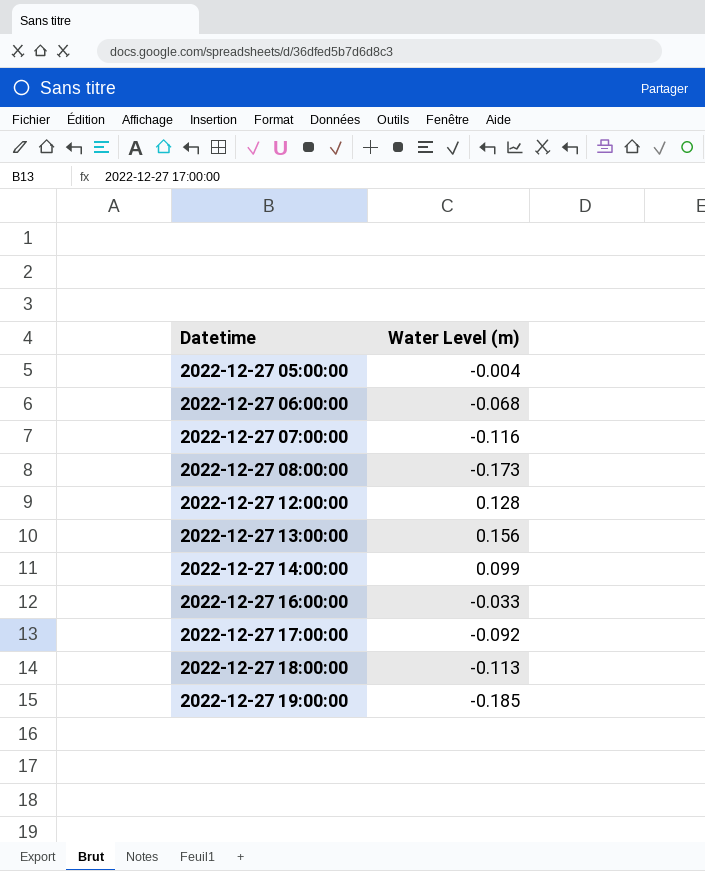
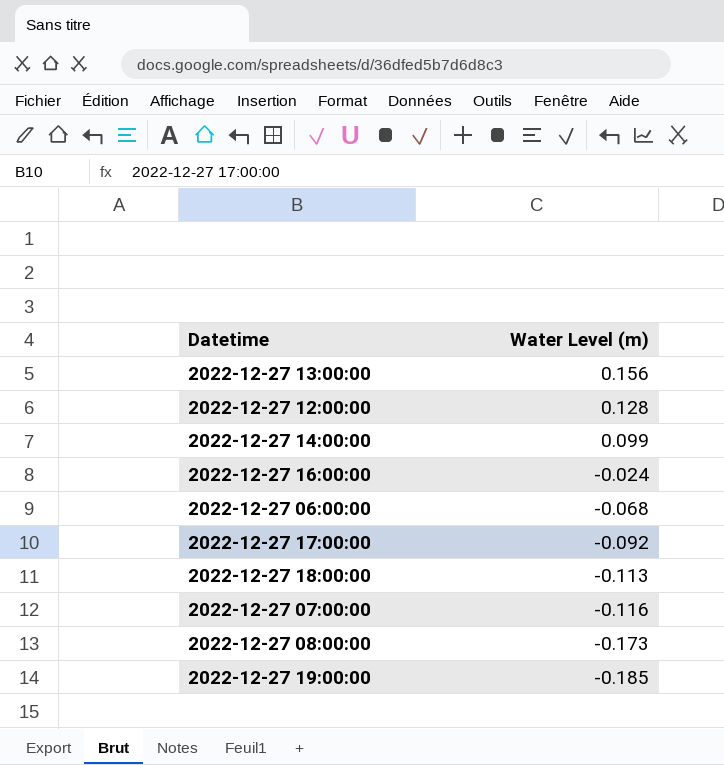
row order: Datetime ascending -> Water Level (m) descending
row 2022-12-27 05:00:00: -0.004 -> none
2022-12-27 16:00:00 | Water Level (m): -0.033 -> -0.024

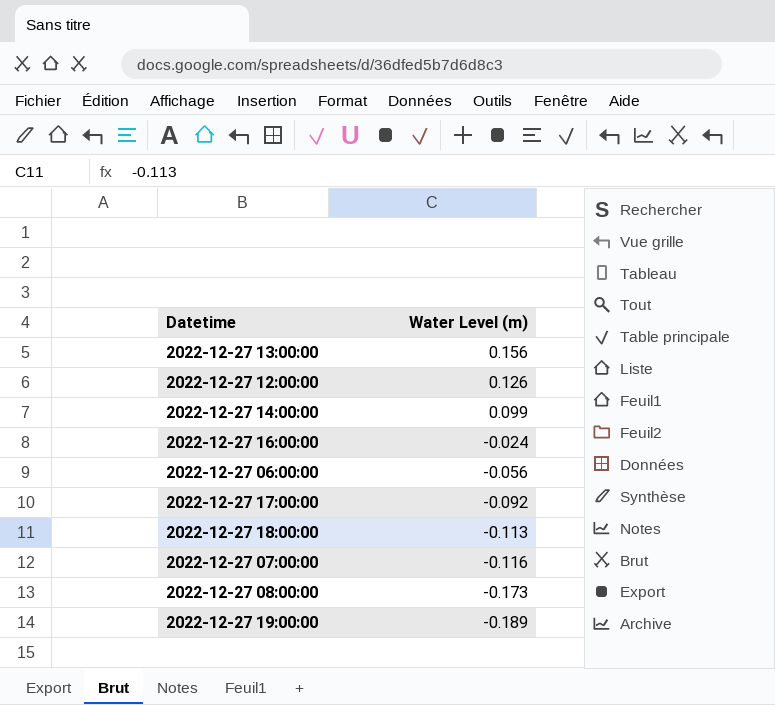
2022-12-27 12:00:00 | Water Level (m): 0.128 -> 0.126
2022-12-27 06:00:00 | Water Level (m): -0.068 -> -0.056
2022-12-27 19:00:00 | Water Level (m): -0.185 -> -0.189

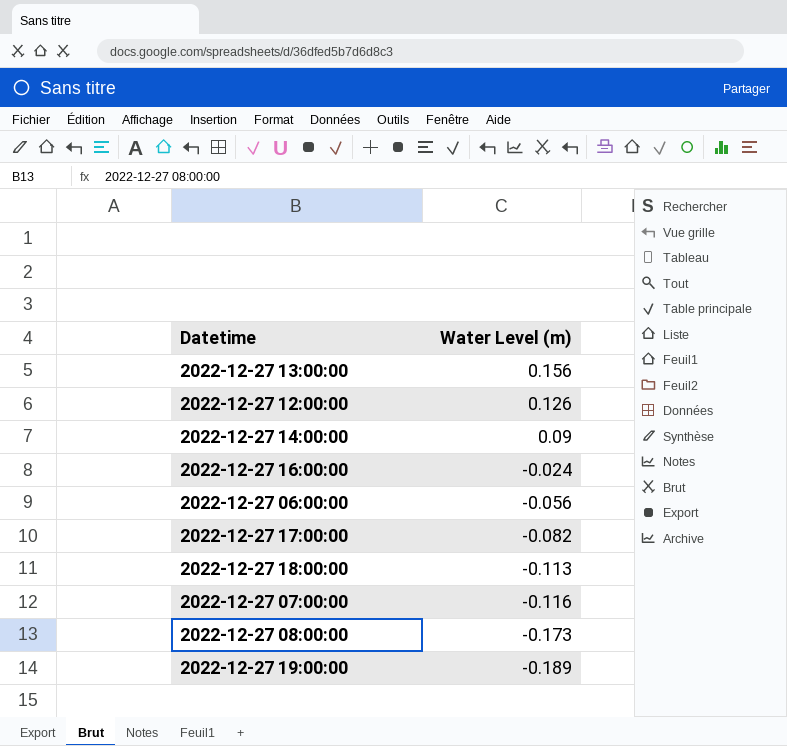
2022-12-27 14:00:00 | Water Level (m): 0.099 -> 0.09
2022-12-27 17:00:00 | Water Level (m): -0.092 -> -0.082

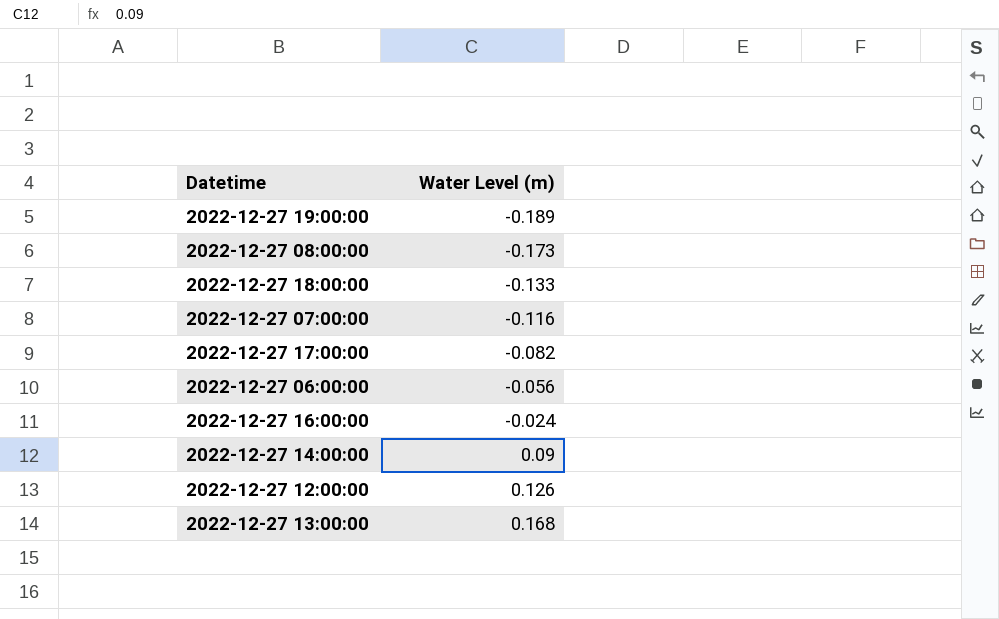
row order: Water Level (m) descending -> Water Level (m) ascending
2022-12-27 18:00:00 | Water Level (m): -0.113 -> -0.133
2022-12-27 13:00:00 | Water Level (m): 0.156 -> 0.168

